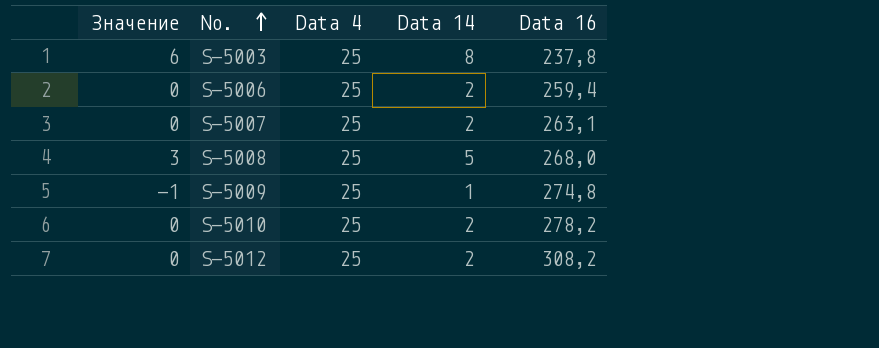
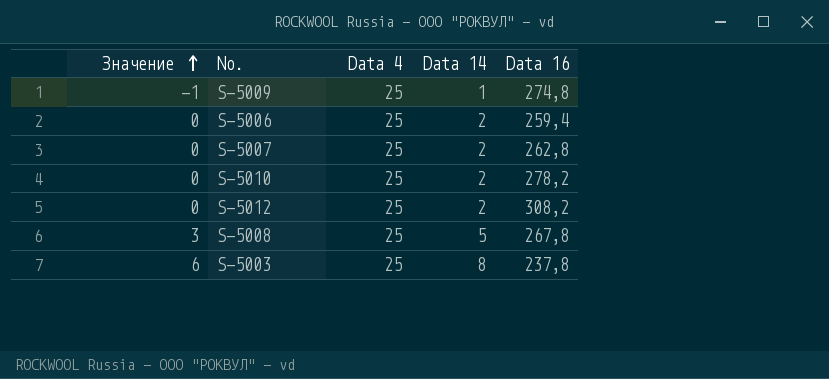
row order: No. ascending -> Значение ascending
S-5007 | Data 16: 263,1 -> 262,8
S-5008 | Data 16: 268,0 -> 267,8

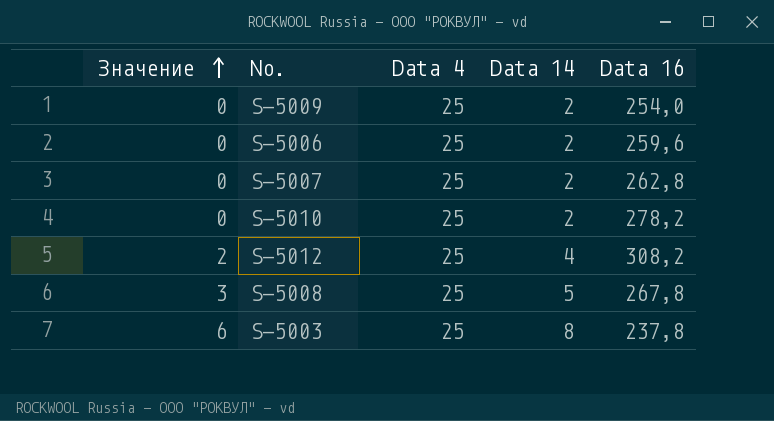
S-5009 | Значение: -1 -> 0
S-5009 | Data 14: 1 -> 2
S-5009 | Data 16: 274,8 -> 254,0
S-5006 | Data 16: 259,4 -> 259,6
S-5012 | Значение: 0 -> 2
S-5012 | Data 14: 2 -> 4

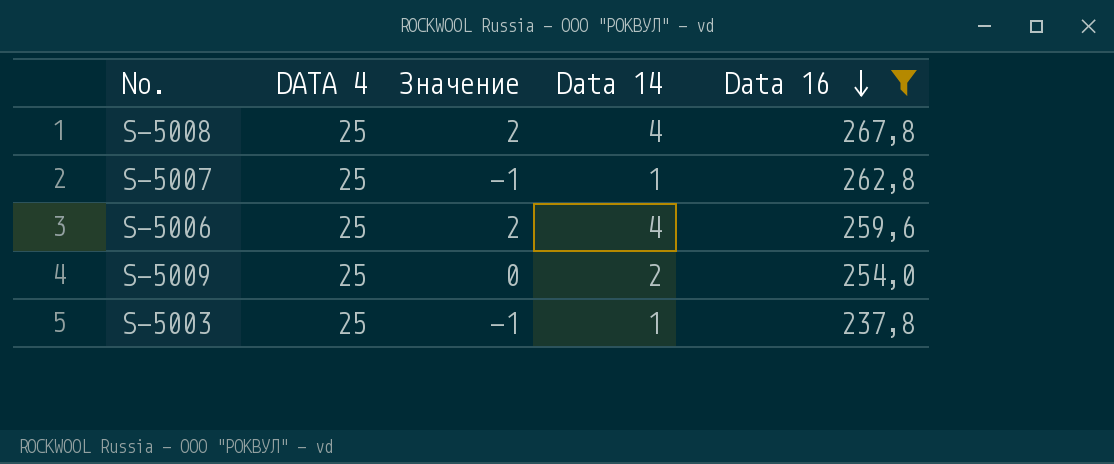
filter: none -> Data 16 <= 267,8
row order: Значение ascending -> Data 16 descending
column name: Data 4 -> DATA 4
column Значение | position: 1 -> 3
S-5008 | Значение: 3 -> 2
S-5008 | Data 14: 5 -> 4
S-5007 | Значение: 0 -> -1
S-5007 | Data 14: 2 -> 1
S-5006 | Значение: 0 -> 2
S-5006 | Data 14: 2 -> 4
S-5003 | Значение: 6 -> -1
S-5003 | Data 14: 8 -> 1

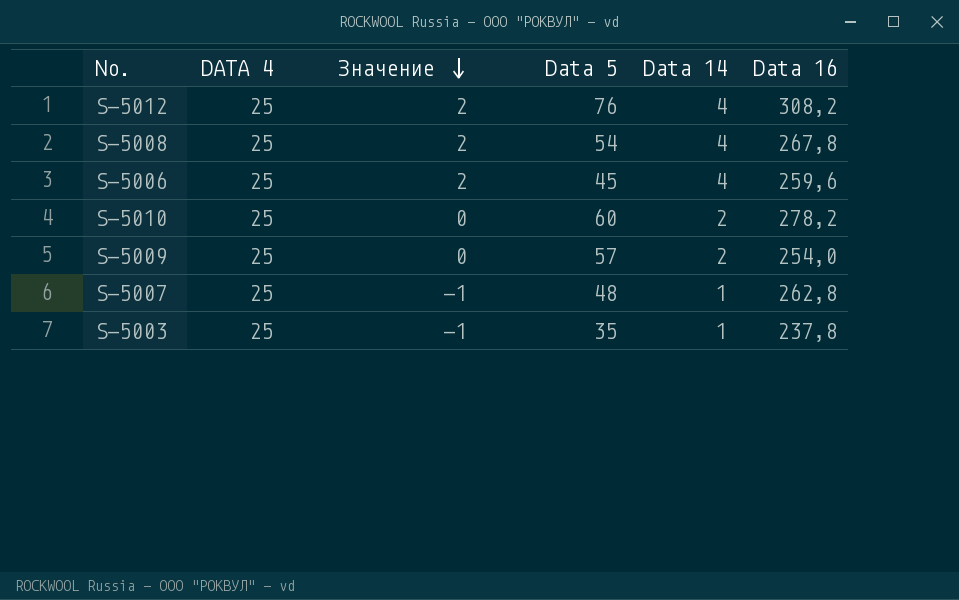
filter: Data 16 <= 267,8 -> none
row order: Data 16 descending -> Значение descending
column Data 5 | position: none -> 4

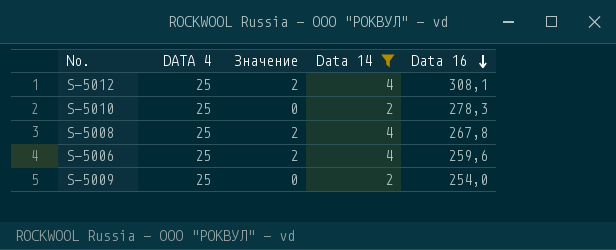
filter: none -> Data 14 != 1
row order: Значение descending -> Data 16 descending
column Data 5 | position: 4 -> none
S-5012 | Data 16: 308,2 -> 308,1
S-5010 | Data 16: 278,2 -> 278,3

